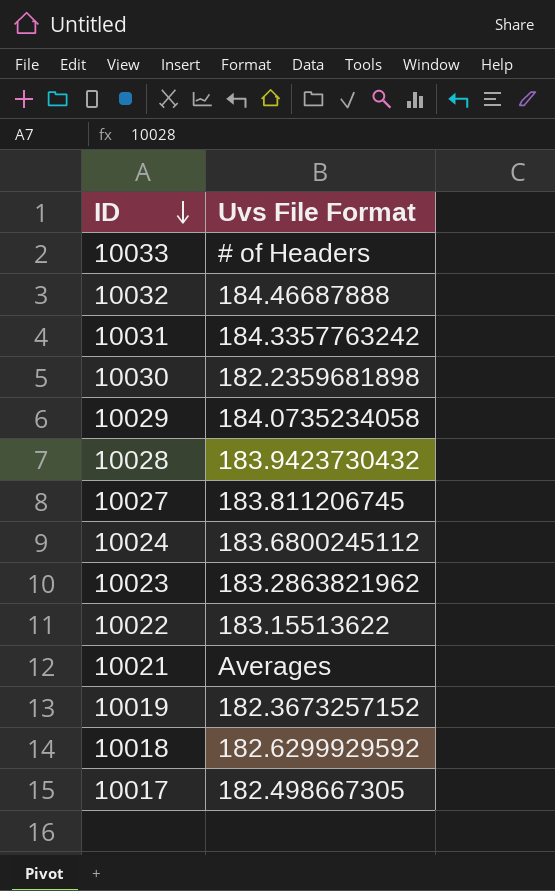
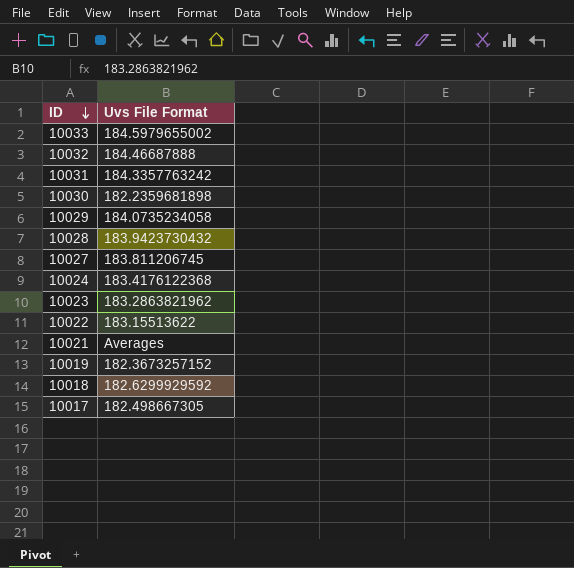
10033 | Uvs File Format: # of Headers -> 184.5979655002
10024 | Uvs File Format: 183.6800245112 -> 183.4176122368

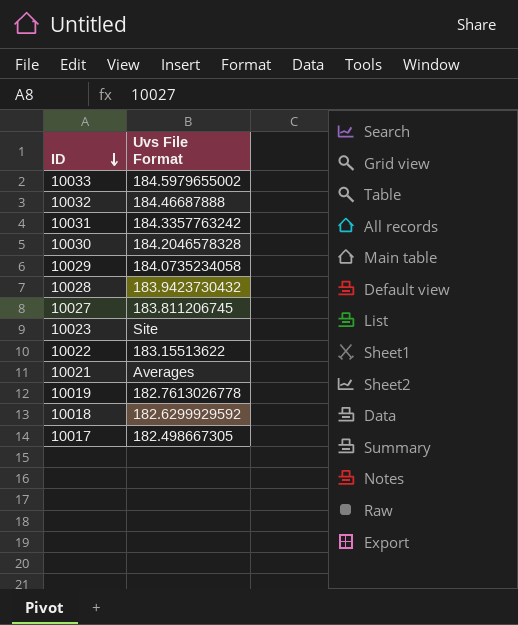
row 10024: 183.4176122368 -> none
10030 | Uvs File Format: 182.2359681898 -> 184.2046578328
10023 | Uvs File Format: 183.2863821962 -> Site
10019 | Uvs File Format: 182.3673257152 -> 182.7613026778

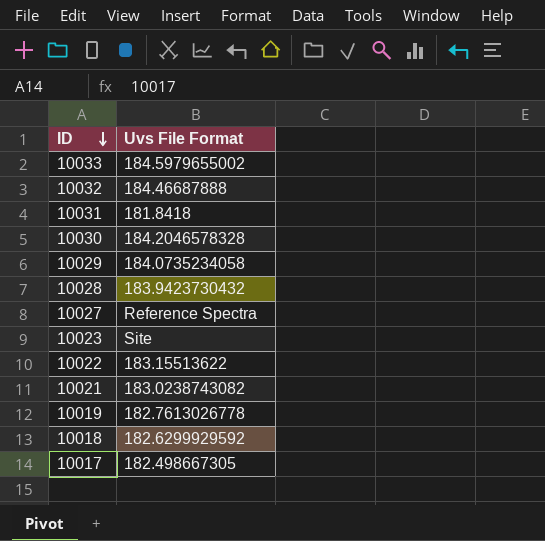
10031 | Uvs File Format: 184.3357763242 -> 181.8418
10027 | Uvs File Format: 183.811206745 -> Reference Spectra
10021 | Uvs File Format: Averages -> 183.0238743082

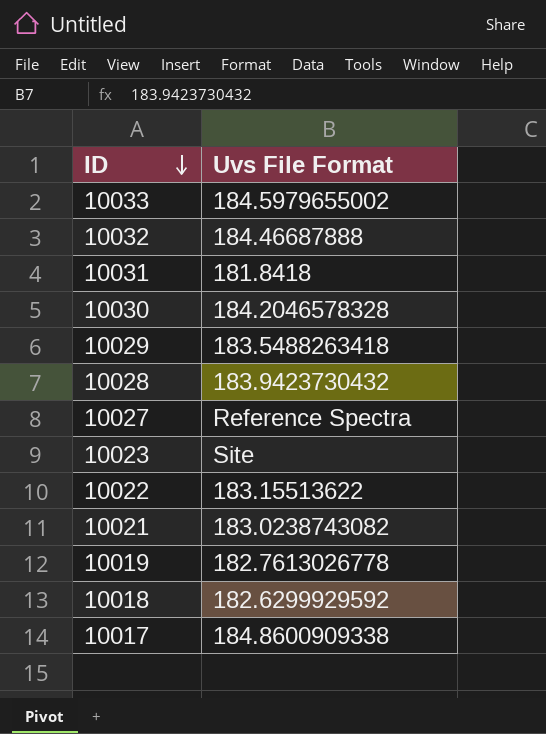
10029 | Uvs File Format: 184.0735234058 -> 183.5488263418
10017 | Uvs File Format: 182.498667305 -> 184.8600909338

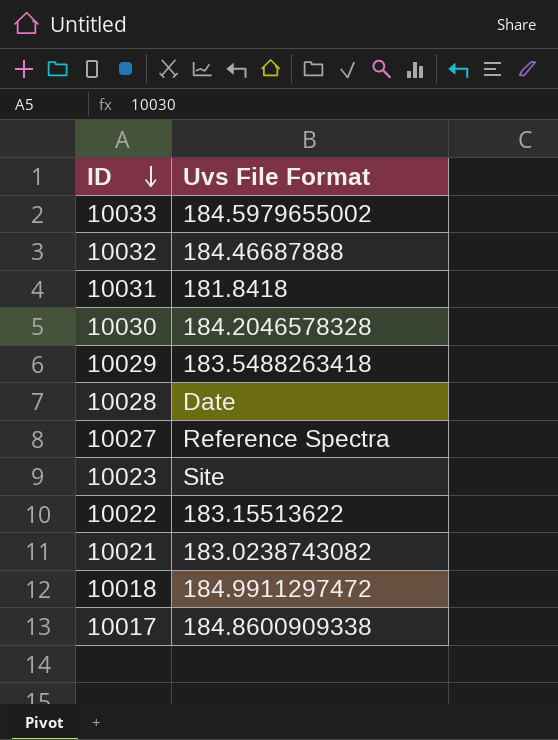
row 10019: 182.7613026778 -> none
10028 | Uvs File Format: 183.9423730432 -> Date
10018 | Uvs File Format: 182.6299929592 -> 184.9911297472

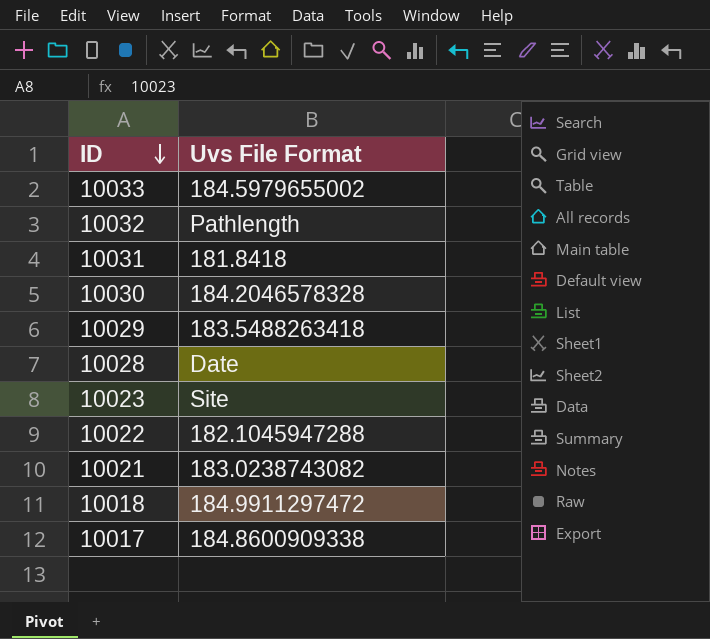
row 10027: Reference Spectra -> none
10032 | Uvs File Format: 184.46687888 -> Pathlength
10022 | Uvs File Format: 183.15513622 -> 182.1045947288

